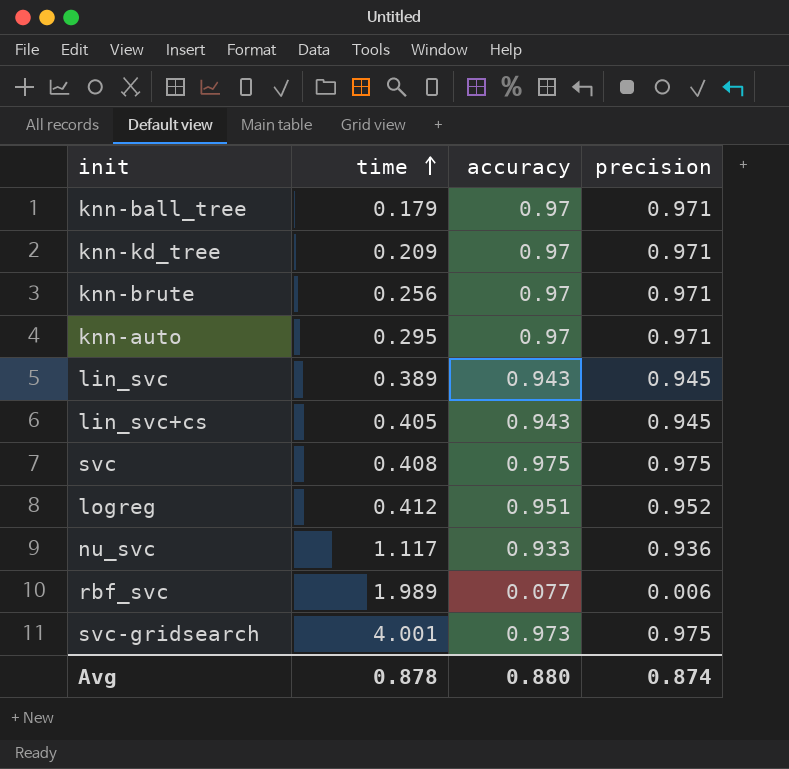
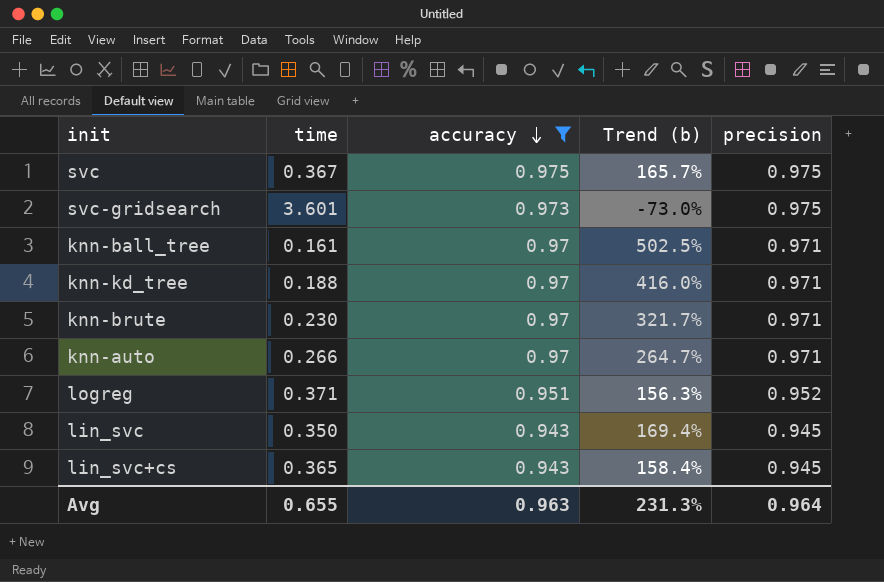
filter: none -> accuracy >= 0.943
row order: time ascending -> accuracy descending
column Trend (b) | formula: none -> ([accuracy] - [time]) / [time]
svc | time: 0.408 -> 0.367
svc-gridsearch | time: 4.001 -> 3.601
knn-ball_tree | time: 0.179 -> 0.161
knn-kd_tree | time: 0.209 -> 0.188
knn-brute | time: 0.256 -> 0.230
knn-auto | time: 0.295 -> 0.266
logreg | time: 0.412 -> 0.371
lin_svc | time: 0.389 -> 0.350
lin_svc+cs | time: 0.405 -> 0.365
Avg | time: 0.878 -> 0.655
Avg | accuracy: 0.880 -> 0.963
Avg | precision: 0.874 -> 0.964

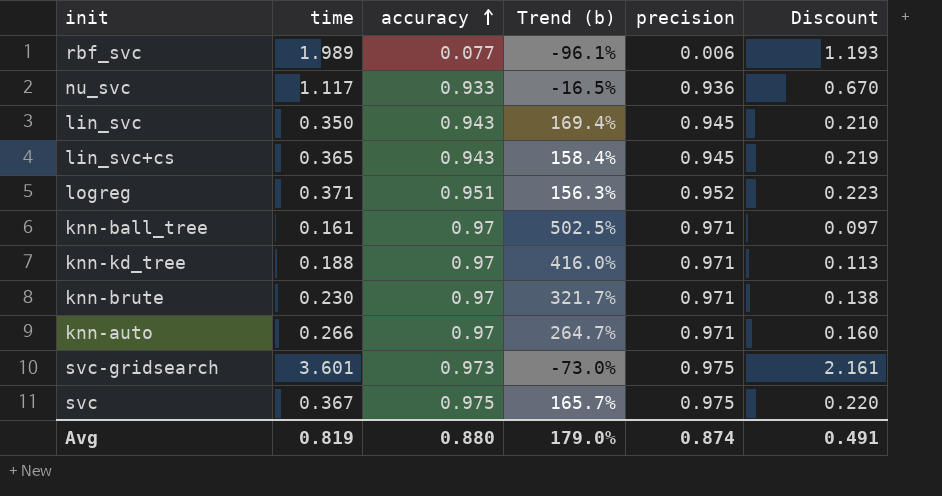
filter: accuracy >= 0.943 -> none
row order: accuracy descending -> accuracy ascending
column Discount | formula: none -> [time] * 0.6
Avg | time: 0.655 -> 0.819
Avg | accuracy: 0.963 -> 0.880
Avg | Trend (b): 231.3% -> 179.0%
Avg | precision: 0.964 -> 0.874

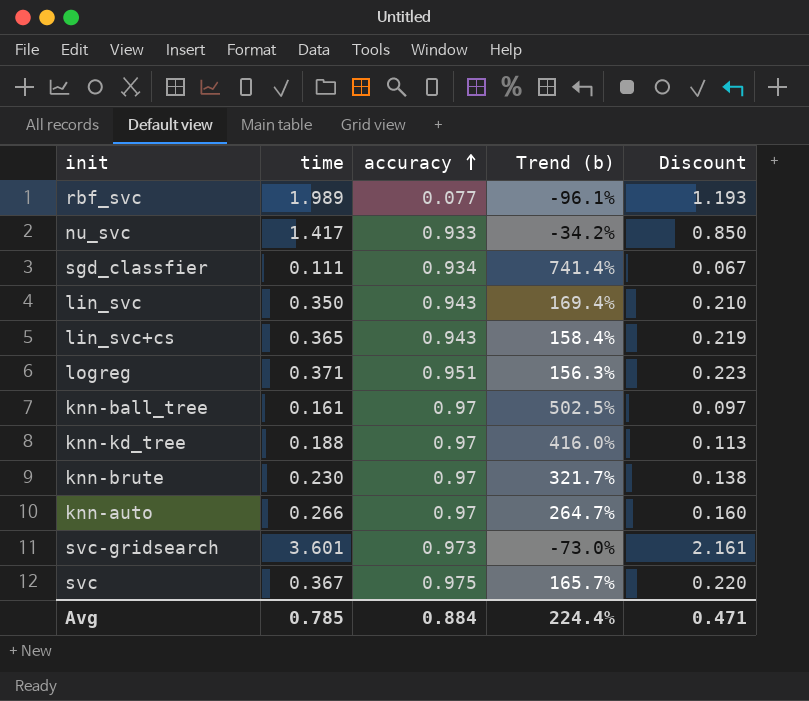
column precision | position: 5 -> none
nu_svc | time: 1.117 -> 1.417
nu_svc | Trend (b): -16.5% -> -34.2%
nu_svc | Discount: 0.670 -> 0.850
row sgd_classfier: none -> 0.111 | 0.934 | 741.4% | 0.067
Avg | time: 0.819 -> 0.785
Avg | accuracy: 0.880 -> 0.884
Avg | Trend (b): 179.0% -> 224.4%
Avg | Discount: 0.491 -> 0.471

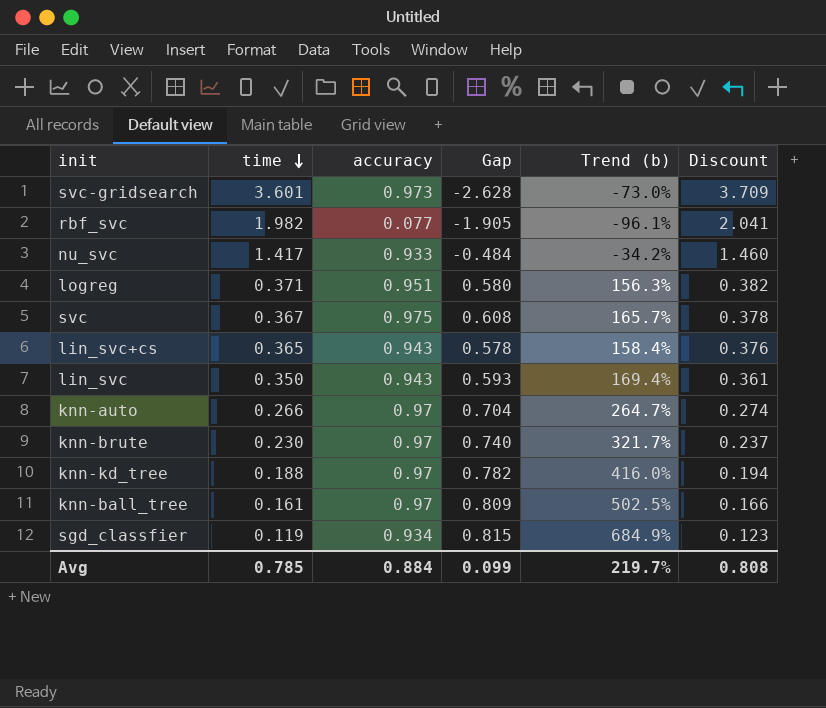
row order: accuracy ascending -> time descending
column Gap | formula: none -> [accuracy] - [time]
column Discount | formula: [time] * 0.6 -> [time] * 1.03
rbf_svc | time: 1.989 -> 1.982
sgd_classfier | time: 0.111 -> 0.119
sgd_classfier | Trend (b): 741.4% -> 684.9%
Avg | Trend (b): 224.4% -> 219.7%
Avg | Discount: 0.471 -> 0.808

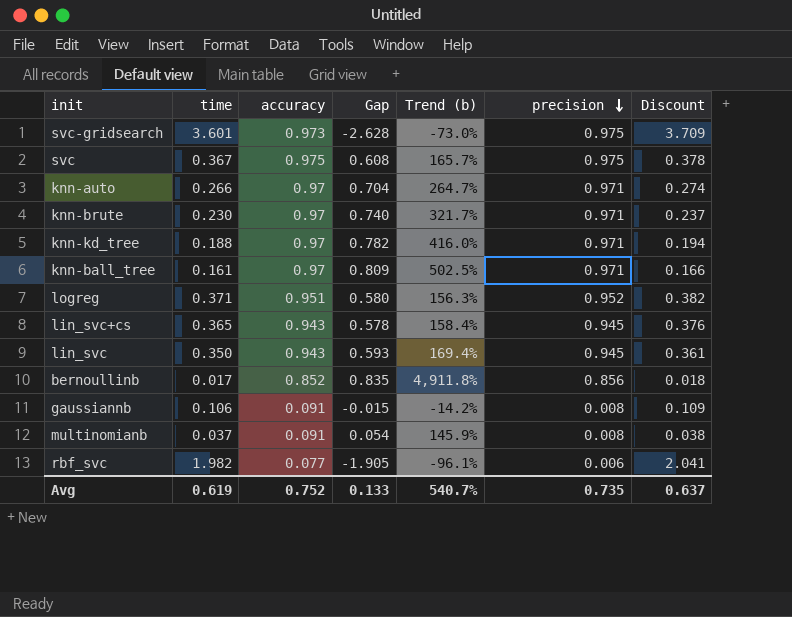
row order: time descending -> precision descending
column precision | position: none -> 6
row nu_svc: 1.417 | 0.933 | -0.484 | -34.2% | 1.460 -> none
row sgd_classfier: 0.119 | 0.934 | 0.815 | 684.9% | 0.123 -> none
row bernoullinb: none -> 0.017 | 0.852 | 0.835 | 4,911.8% | 0.856 | 0.018
row gaussiannb: none -> 0.106 | 0.091 | -0.015 | -14.2% | 0.008 | 0.109
row multinomianb: none -> 0.037 | 0.091 | 0.054 | 145.9% | 0.008 | 0.038
Avg | time: 0.785 -> 0.619
Avg | accuracy: 0.884 -> 0.752
Avg | Gap: 0.099 -> 0.133
Avg | Trend (b): 219.7% -> 540.7%
Avg | Discount: 0.808 -> 0.637

